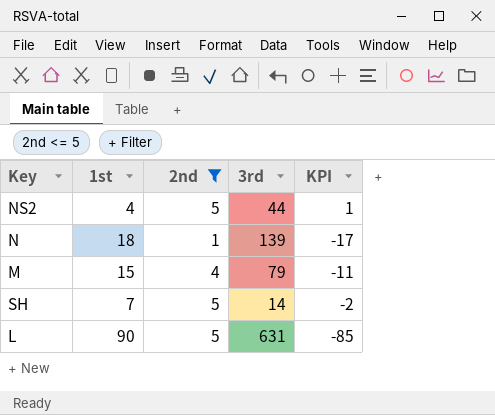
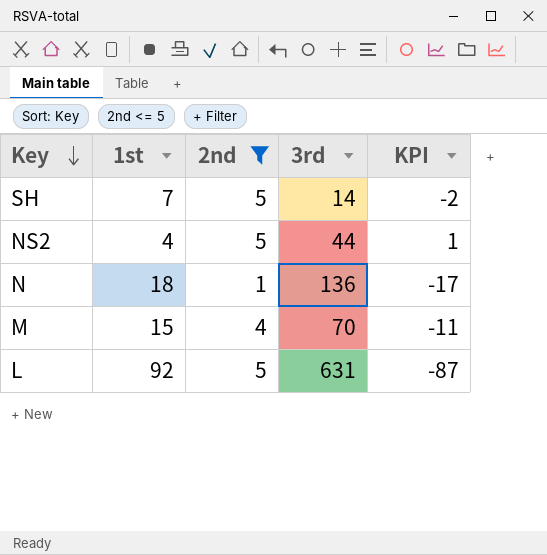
row order: none -> Key descending
N | 3rd: 139 -> 136
M | 3rd: 79 -> 70
L | 1st: 90 -> 92
L | KPI: -85 -> -87

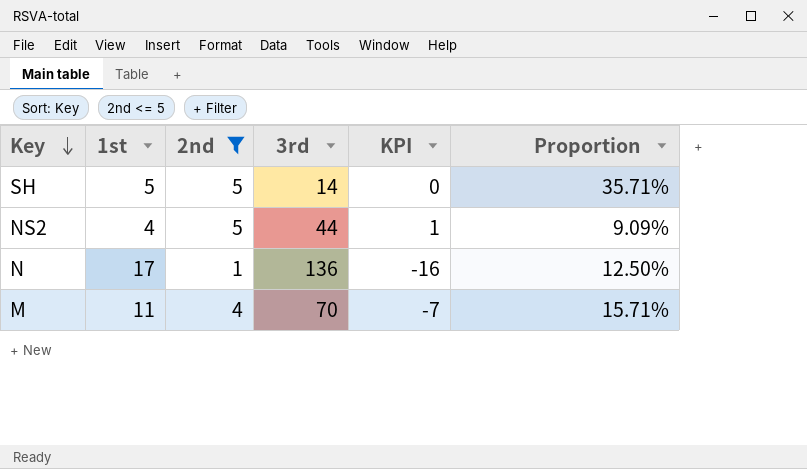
column Proportion | formula: none -> [1st] / [3rd]
row L: 92 | 5 | 631 | -87 -> none
SH | 1st: 7 -> 5
SH | KPI: -2 -> 0
N | 1st: 18 -> 17
N | KPI: -17 -> -16
M | 1st: 15 -> 11
M | KPI: -11 -> -7

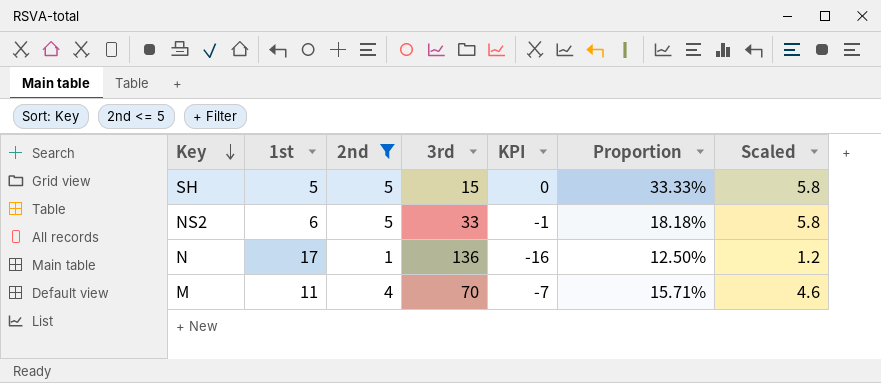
column Scaled | formula: none -> [2nd] * 1.15
SH | 3rd: 14 -> 15
SH | Proportion: 35.71% -> 33.33%
NS2 | 1st: 4 -> 6
NS2 | 3rd: 44 -> 33
NS2 | KPI: 1 -> -1
NS2 | Proportion: 9.09% -> 18.18%

